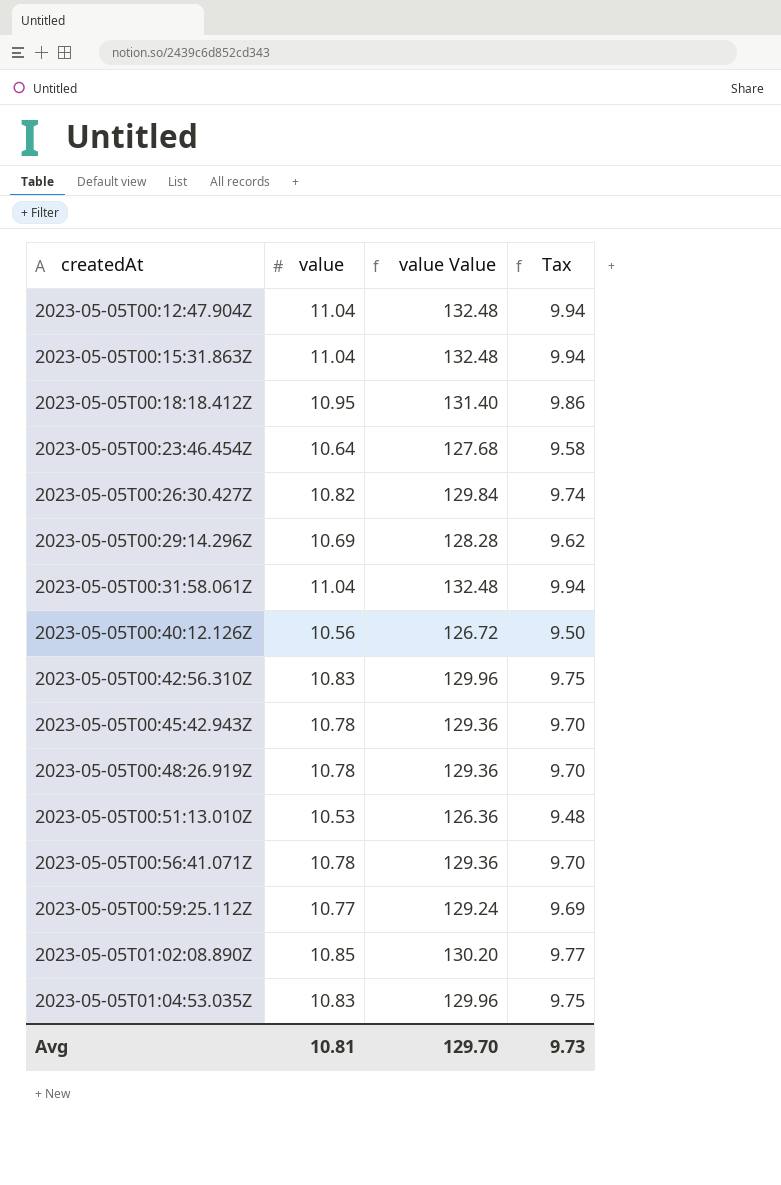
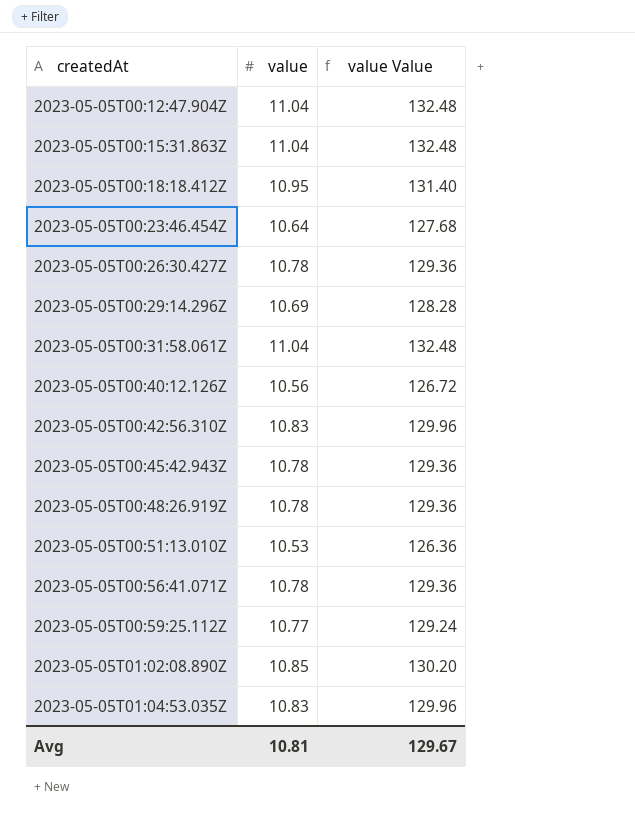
column Tax | formula: [value] * 0.9 -> none
2023-05-05T00:26:30.427Z | value: 10.82 -> 10.78
2023-05-05T00:26:30.427Z | value Value: 129.84 -> 129.36
Avg | value Value: 129.70 -> 129.67

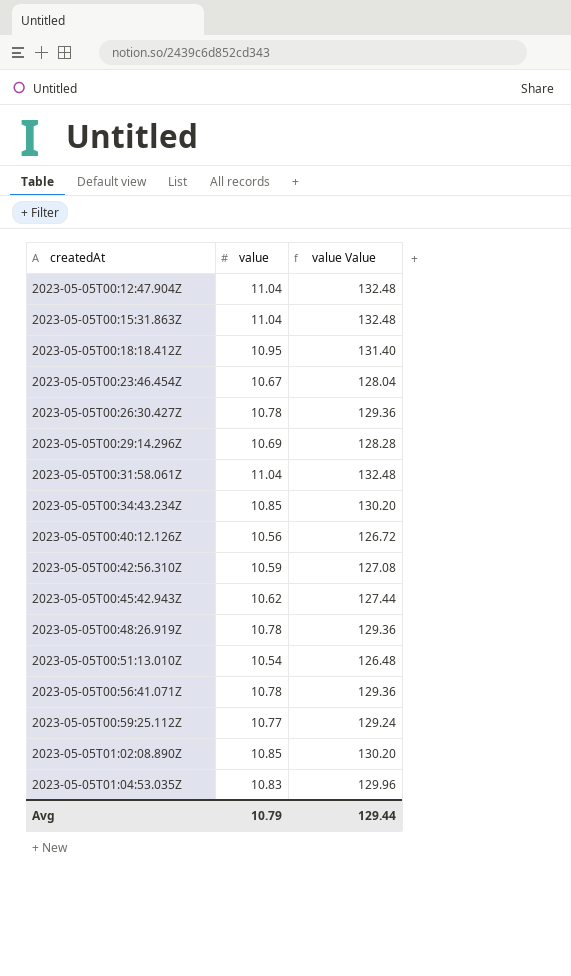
2023-05-05T00:23:46.454Z | value: 10.64 -> 10.67
2023-05-05T00:23:46.454Z | value Value: 127.68 -> 128.04
row 2023-05-05T00:34:43.234Z: none -> 10.85 | 130.20
2023-05-05T00:42:56.310Z | value: 10.83 -> 10.59
2023-05-05T00:42:56.310Z | value Value: 129.96 -> 127.08
2023-05-05T00:45:42.943Z | value: 10.78 -> 10.62
2023-05-05T00:45:42.943Z | value Value: 129.36 -> 127.44
2023-05-05T00:51:13.010Z | value: 10.53 -> 10.54
2023-05-05T00:51:13.010Z | value Value: 126.36 -> 126.48
Avg | value: 10.81 -> 10.79
Avg | value Value: 129.67 -> 129.44

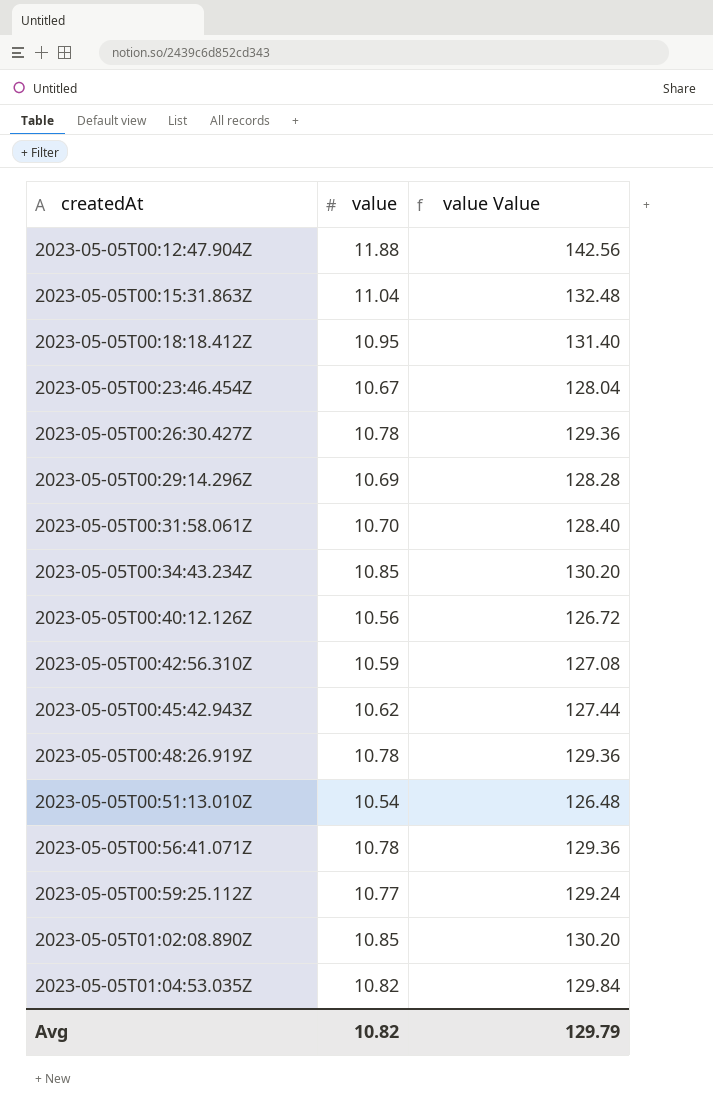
2023-05-05T00:12:47.904Z | value: 11.04 -> 11.88
2023-05-05T00:12:47.904Z | value Value: 132.48 -> 142.56
2023-05-05T00:31:58.061Z | value: 11.04 -> 10.70
2023-05-05T00:31:58.061Z | value Value: 132.48 -> 128.40
2023-05-05T01:04:53.035Z | value: 10.83 -> 10.82
2023-05-05T01:04:53.035Z | value Value: 129.96 -> 129.84
Avg | value: 10.79 -> 10.82
Avg | value Value: 129.44 -> 129.79

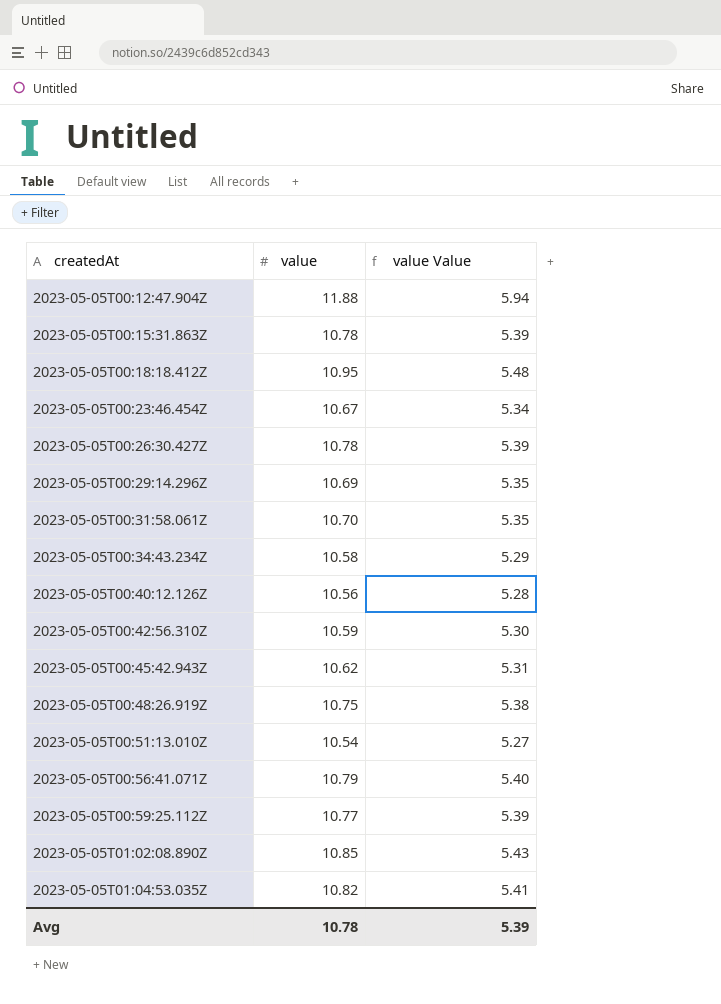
column value Value | formula: [value] * 12 -> [value] * 0.5
2023-05-05T00:15:31.863Z | value: 11.04 -> 10.78
2023-05-05T00:34:43.234Z | value: 10.85 -> 10.58
2023-05-05T00:48:26.919Z | value: 10.78 -> 10.75
2023-05-05T00:56:41.071Z | value: 10.78 -> 10.79
Avg | value: 10.82 -> 10.78
Avg | value Value: 129.79 -> 5.39

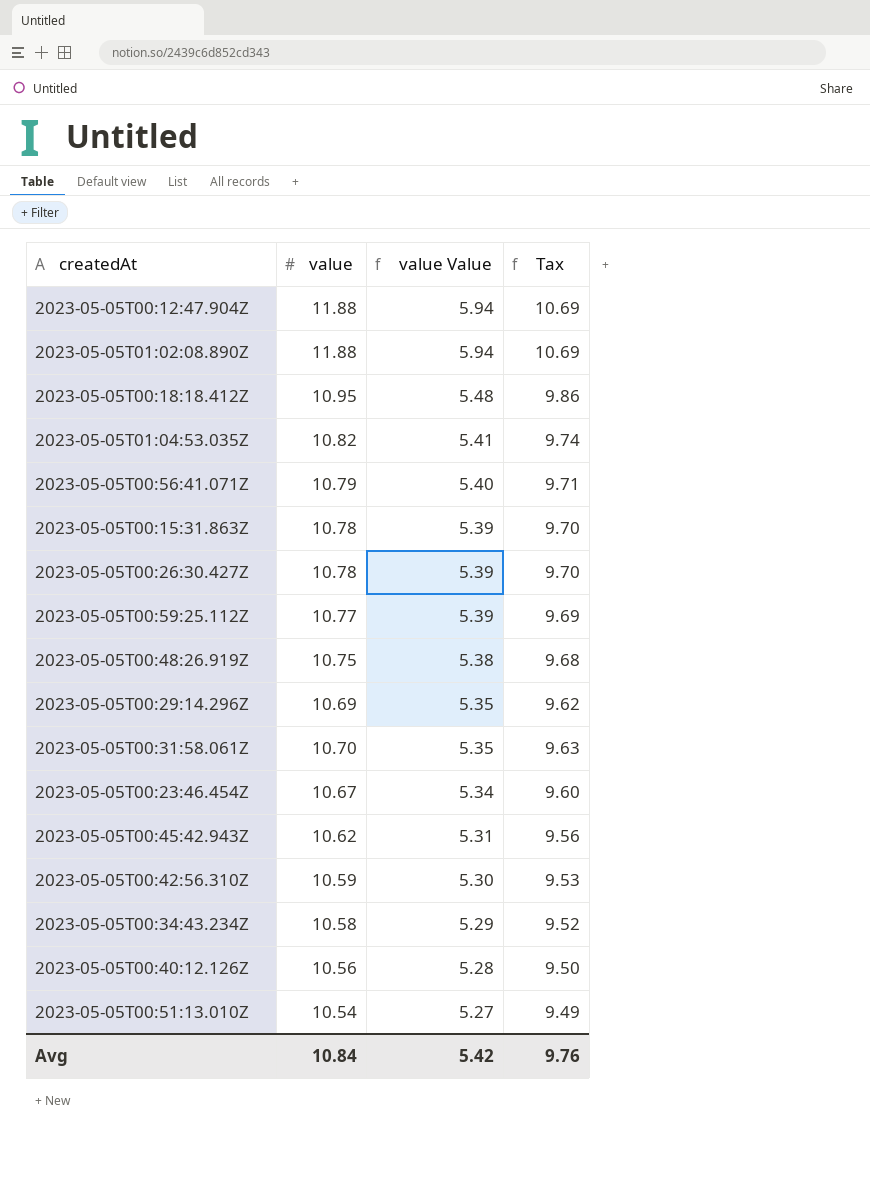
row order: createdAt ascending -> value Value descending
column Tax | formula: none -> [value] * 0.9
2023-05-05T01:02:08.890Z | value: 10.85 -> 11.88
2023-05-05T01:02:08.890Z | value Value: 5.43 -> 5.94
Avg | value: 10.78 -> 10.84
Avg | value Value: 5.39 -> 5.42

